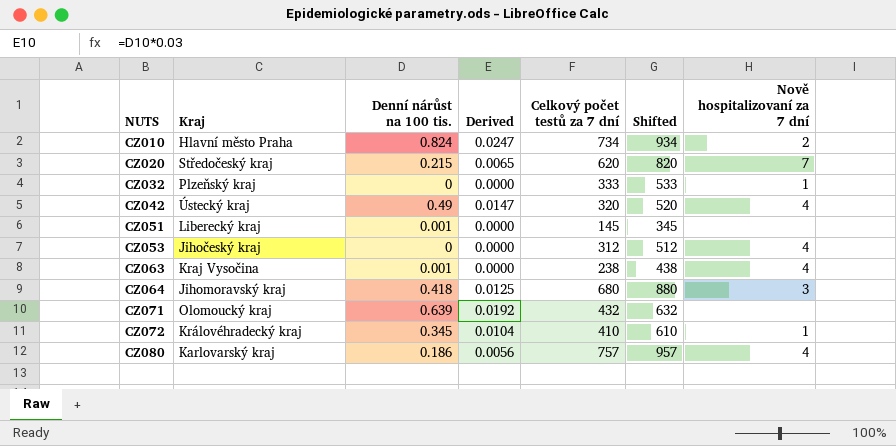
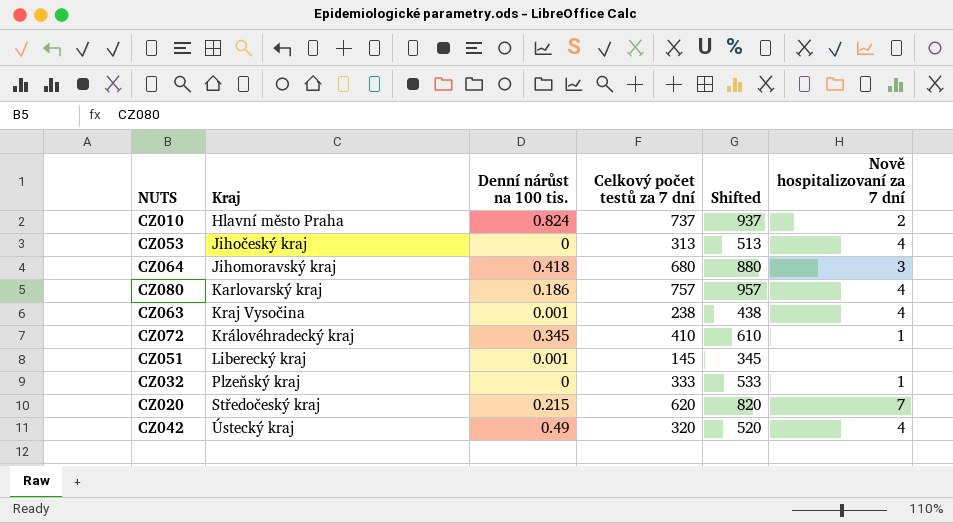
row order: NUTS ascending -> Kraj ascending
column Derived | formula: [Denní nárůst na 100 tis.] * 0.03 -> none
row CZ071: Olomoucký kraj | 0.639 | 0.0192 | 432 | 632 | none -> none
CZ010 | Celkový počet testů za 7 dní: 734 -> 737
CZ010 | Shifted: 934 -> 937
CZ053 | Celkový počet testů za 7 dní: 312 -> 313
CZ053 | Shifted: 512 -> 513

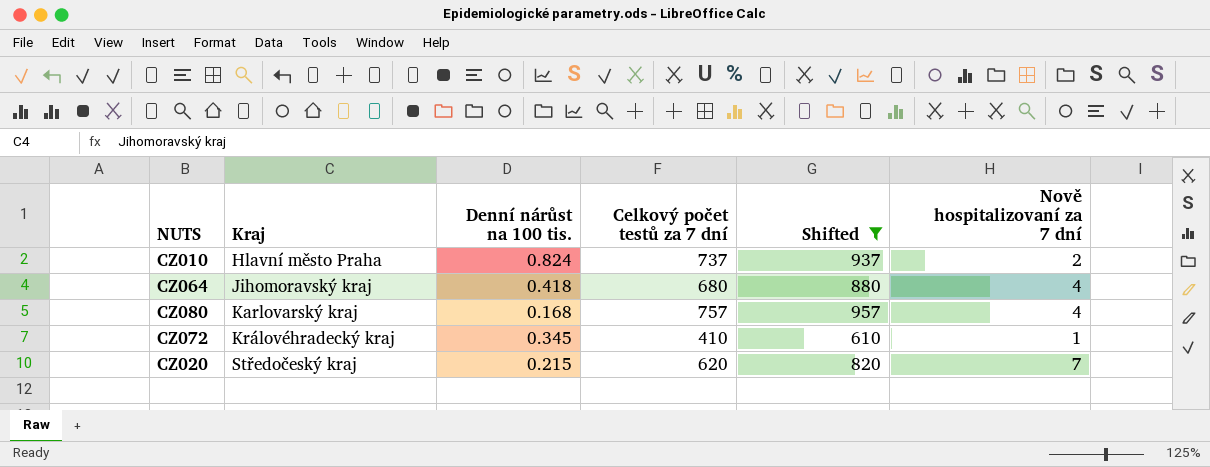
filter: none -> Shifted >= 610
CZ064 | Nově hospitalizovaní za 7 dní: 3 -> 4
CZ080 | Denní nárůst na 100 tis.: 0.186 -> 0.168

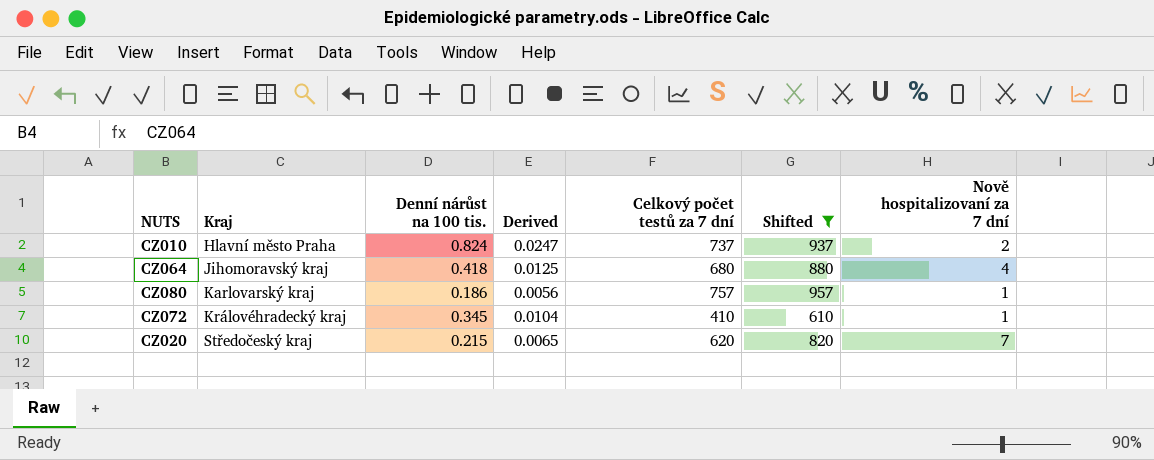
column Derived | formula: none -> [Denní nárůst na 100 tis.] * 0.03
CZ080 | Denní nárůst na 100 tis.: 0.168 -> 0.186
CZ080 | Nově hospitalizovaní za 7 dní: 4 -> 1

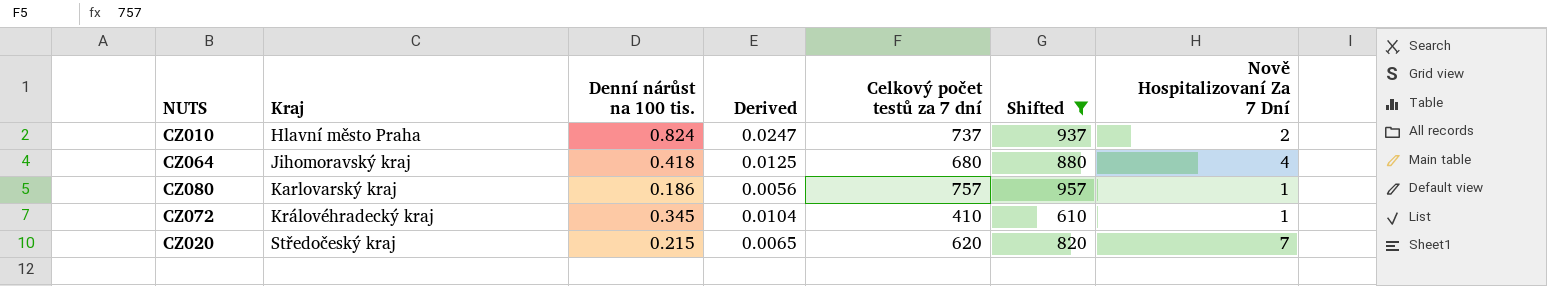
column name: Nově hospitalizovaní za 7 dní -> Nově Hospitalizovaní Za 7 Dní

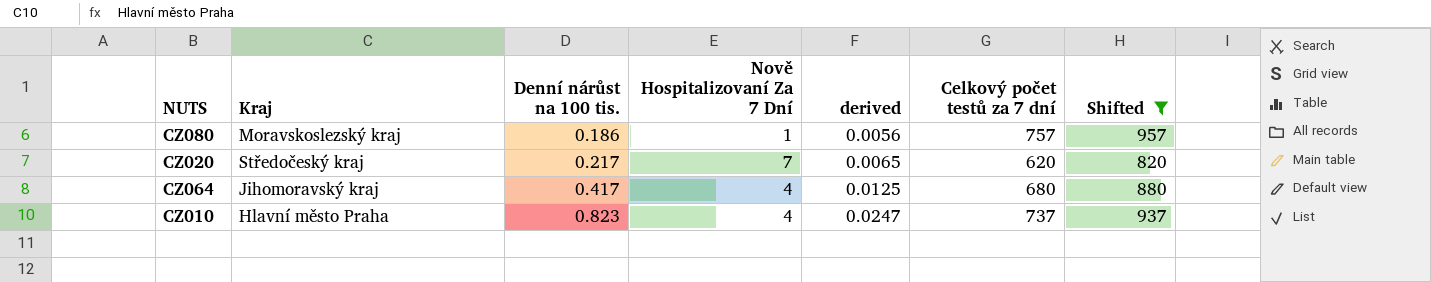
row order: Kraj ascending -> Denní nárůst na 100 tis. ascending
column Nově Hospitalizovaní Za 7 Dní | position: 7 -> 4
column name: Derived -> derived
row CZ072: Královéhradecký kraj | 0.345 | 0.0104 | 410 | 610 | 1 -> none
CZ080 | Kraj: Karlovarský kraj -> Moravskoslezský kraj
CZ020 | Denní nárůst na 100 tis.: 0.215 -> 0.217
CZ064 | Denní nárůst na 100 tis.: 0.418 -> 0.417
CZ010 | Denní nárůst na 100 tis.: 0.824 -> 0.823
CZ010 | Nově Hospitalizovaní Za 7 Dní: 2 -> 4

